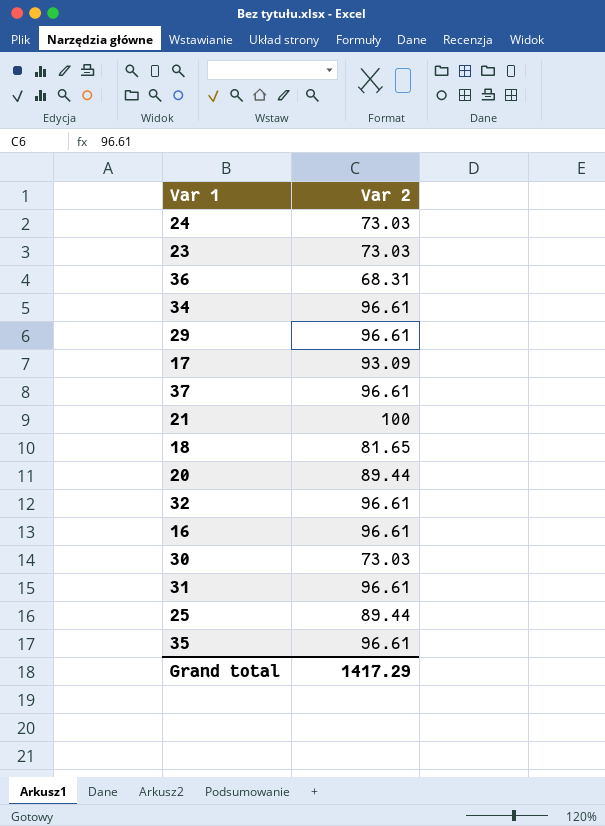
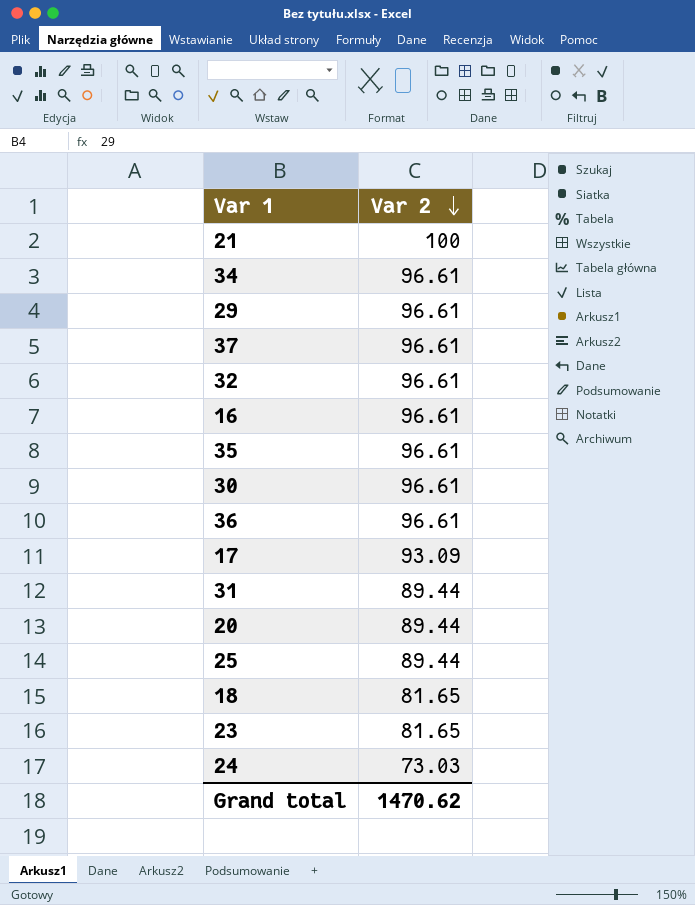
row order: none -> Var 2 descending
30 | Var 2: 73.03 -> 96.61
36 | Var 2: 68.31 -> 96.61
31 | Var 2: 96.61 -> 89.44
23 | Var 2: 73.03 -> 81.65
Grand total | Var 2: 1417.29 -> 1470.62

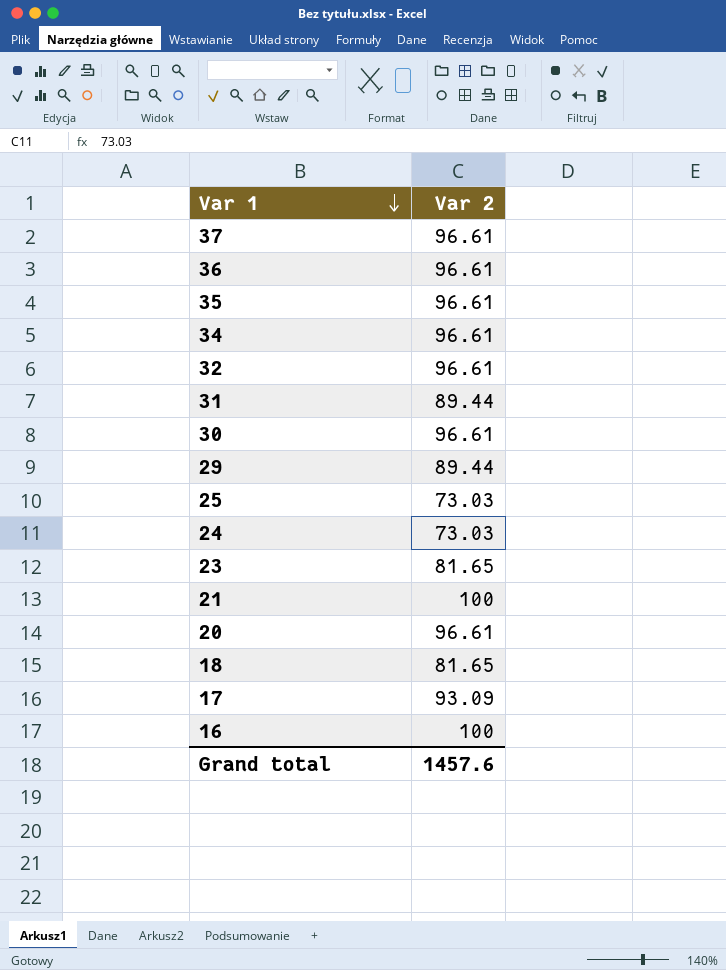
row order: Var 2 descending -> Var 1 descending
29 | Var 2: 96.61 -> 89.44
25 | Var 2: 89.44 -> 73.03
20 | Var 2: 89.44 -> 96.61
16 | Var 2: 96.61 -> 100
Grand total | Var 2: 1470.62 -> 1457.6

